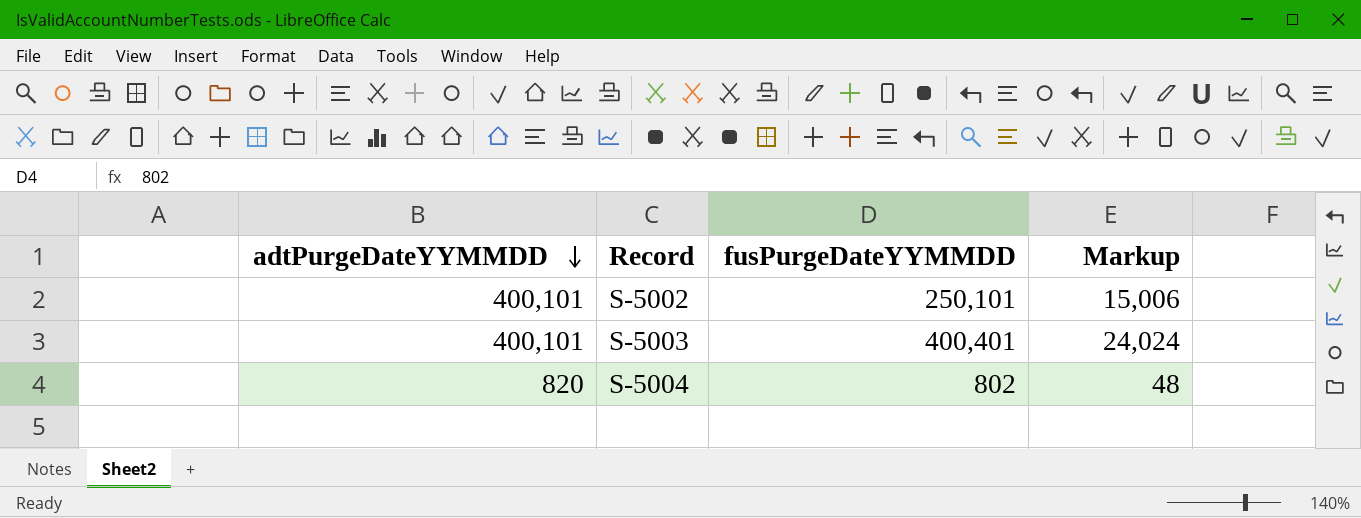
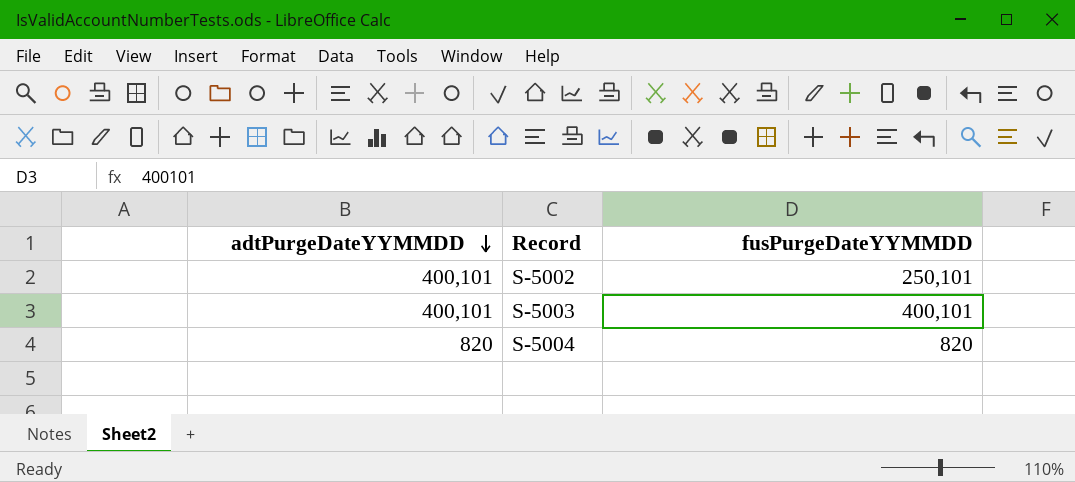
column Markup | formula: [fusPurgeDateYYMMDD] * 0.06 -> none
S-5003 | fusPurgeDateYYMMDD: 400,401 -> 400,101
S-5004 | fusPurgeDateYYMMDD: 802 -> 820

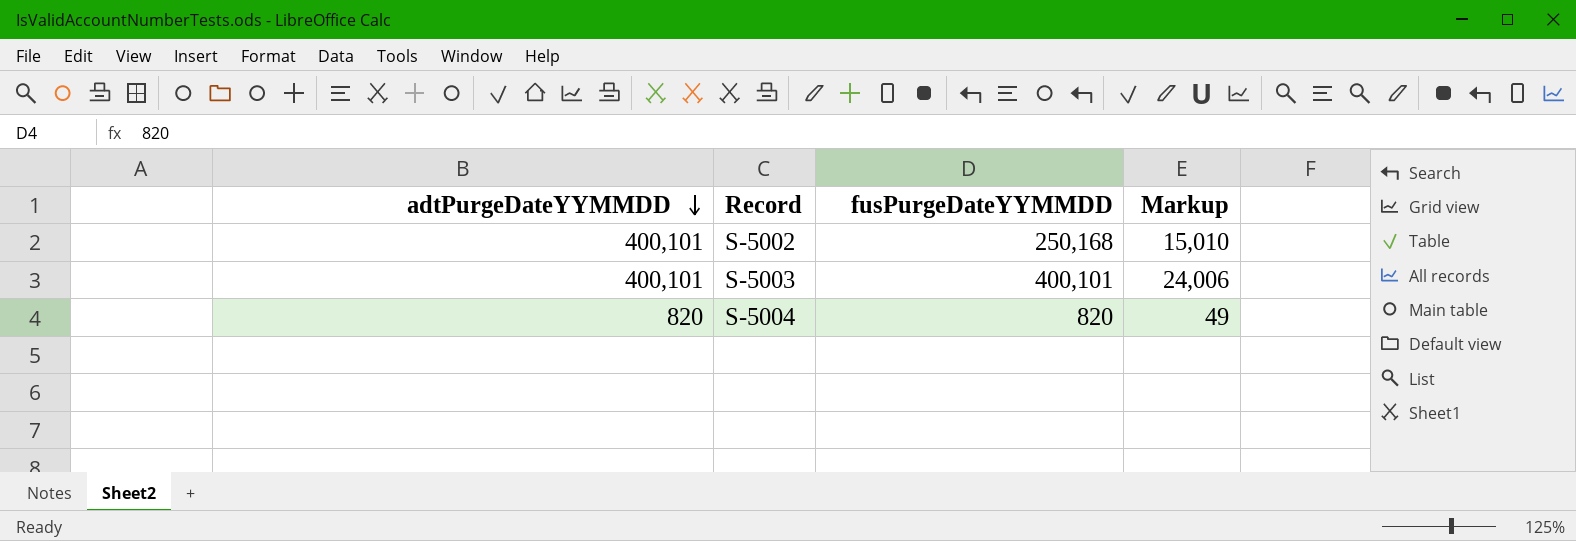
column Markup | formula: none -> [fusPurgeDateYYMMDD] * 0.06
S-5002 | fusPurgeDateYYMMDD: 250,101 -> 250,168

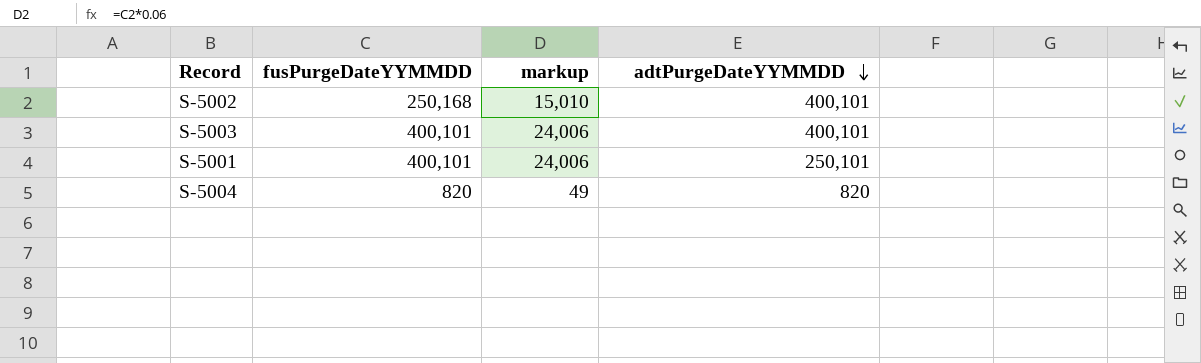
column name: Markup -> markup
column adtPurgeDateYYMMDD | position: 1 -> 4
row S-5001: none -> 400,101 | 24,006 | 250,101

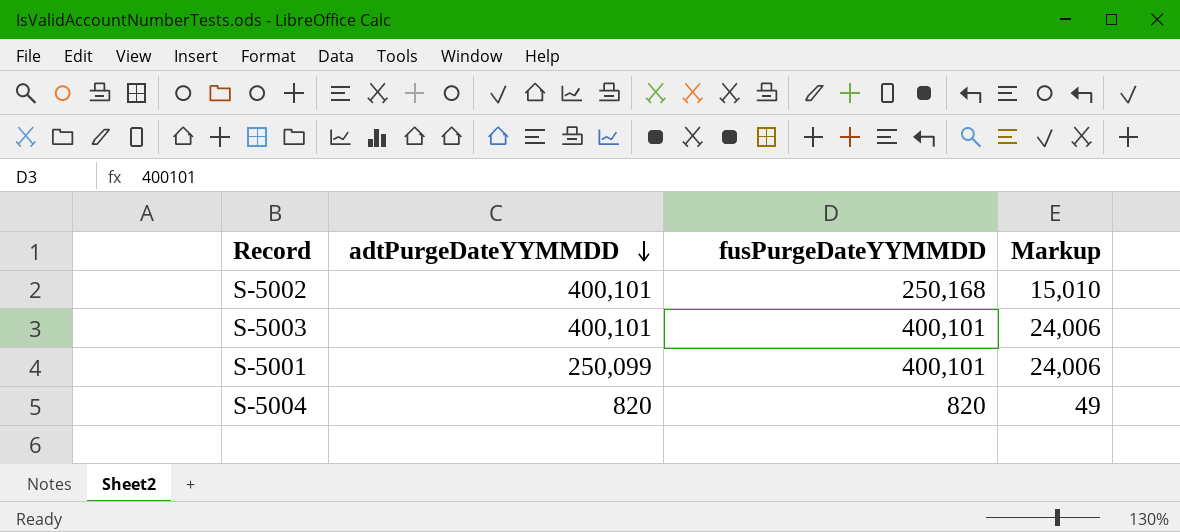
column adtPurgeDateYYMMDD | position: 4 -> 2
column name: markup -> Markup
S-5001 | adtPurgeDateYYMMDD: 250,101 -> 250,099

